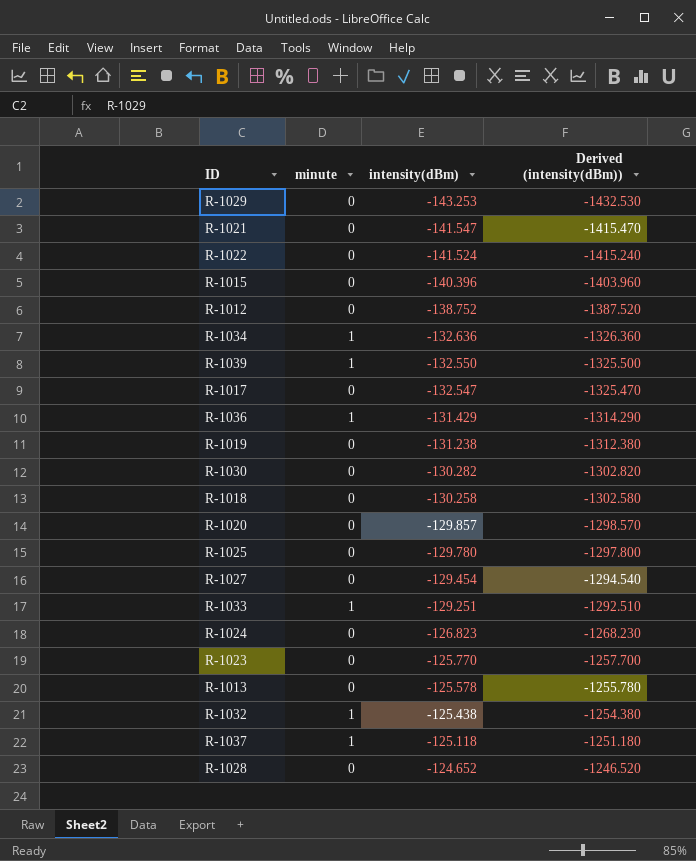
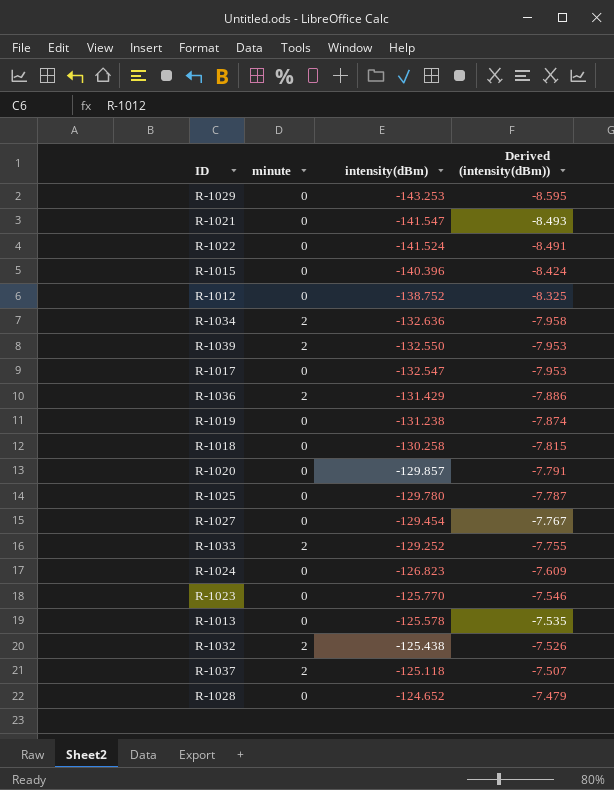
column Derived (intensity(dBm)) | formula: [intensity(dBm)] * 10 -> [intensity(dBm)] * 0.06
row R-1030: 0 | -130.282 | -1302.820 -> none
R-1034 | minute: 1 -> 2
R-1039 | minute: 1 -> 2
R-1036 | minute: 1 -> 2
R-1033 | minute: 1 -> 2
R-1033 | intensity(dBm): -129.251 -> -129.252
R-1032 | minute: 1 -> 2
R-1037 | minute: 1 -> 2

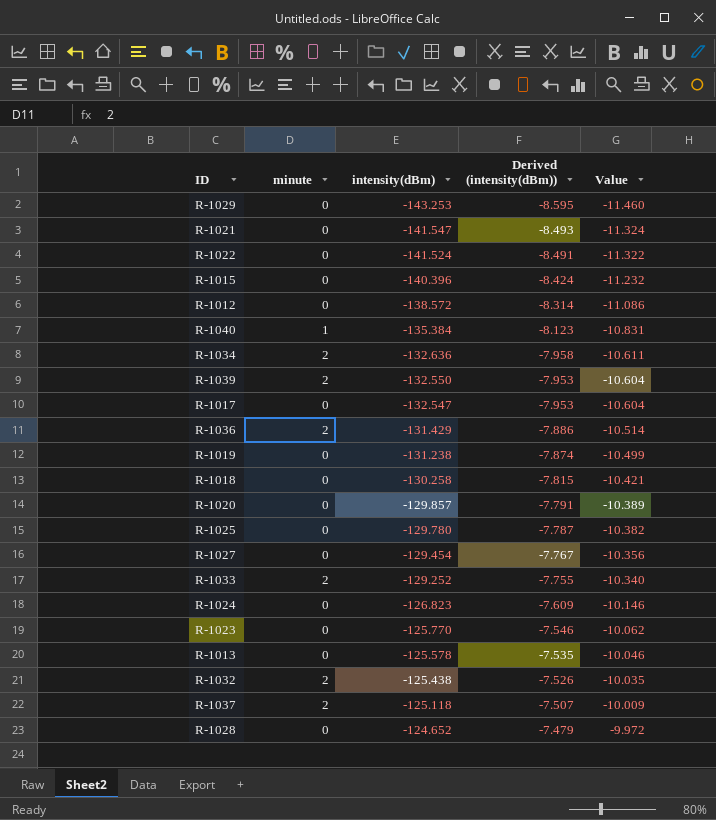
column Value | formula: none -> [intensity(dBm)] * 0.08
R-1012 | intensity(dBm): -138.752 -> -138.572
R-1012 | Derived (intensity(dBm)): -8.325 -> -8.314
row R-1040: none -> 1 | -135.384 | -8.123 | -10.831

